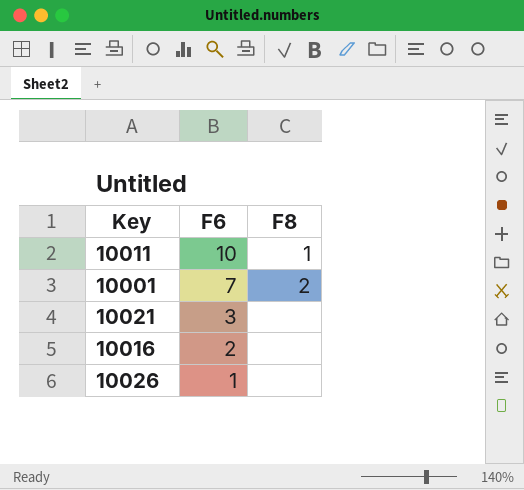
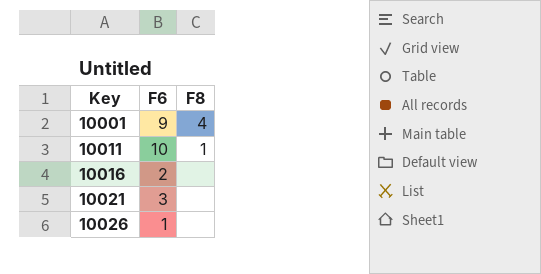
row order: F6 descending -> Key ascending
10001 | F6: 7 -> 9
10001 | F8: 2 -> 4

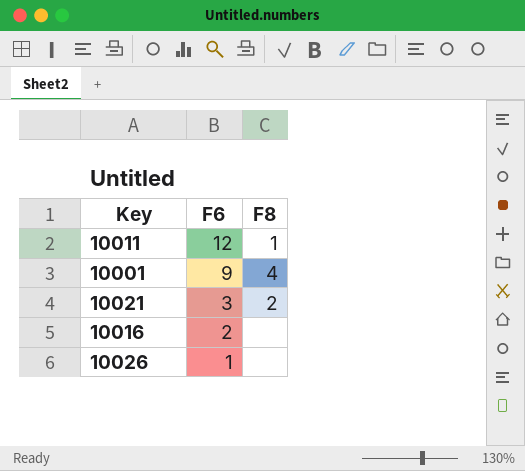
row order: Key ascending -> F6 descending
10011 | F6: 10 -> 12
10021 | F8: none -> 2

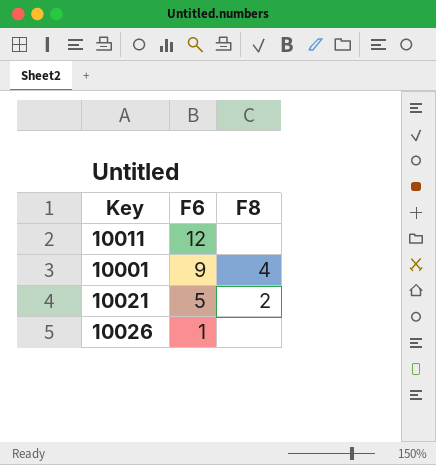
row 10016: 2 | none -> none
10011 | F8: 1 -> none
10021 | F6: 3 -> 5

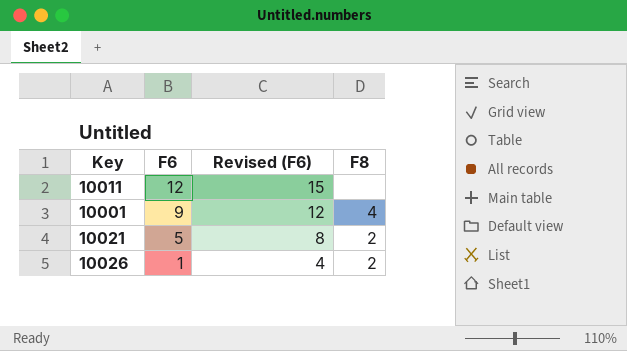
column Revised (F6) | formula: none -> [F6] + 3
10026 | F8: none -> 2

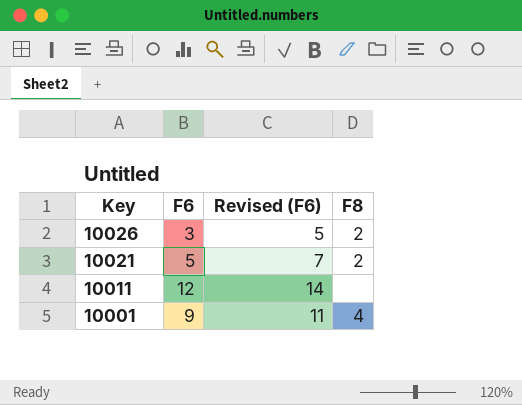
row order: F6 descending -> Key descending
column Revised (F6) | formula: [F6] + 3 -> [F6] + 2
10026 | F6: 1 -> 3

